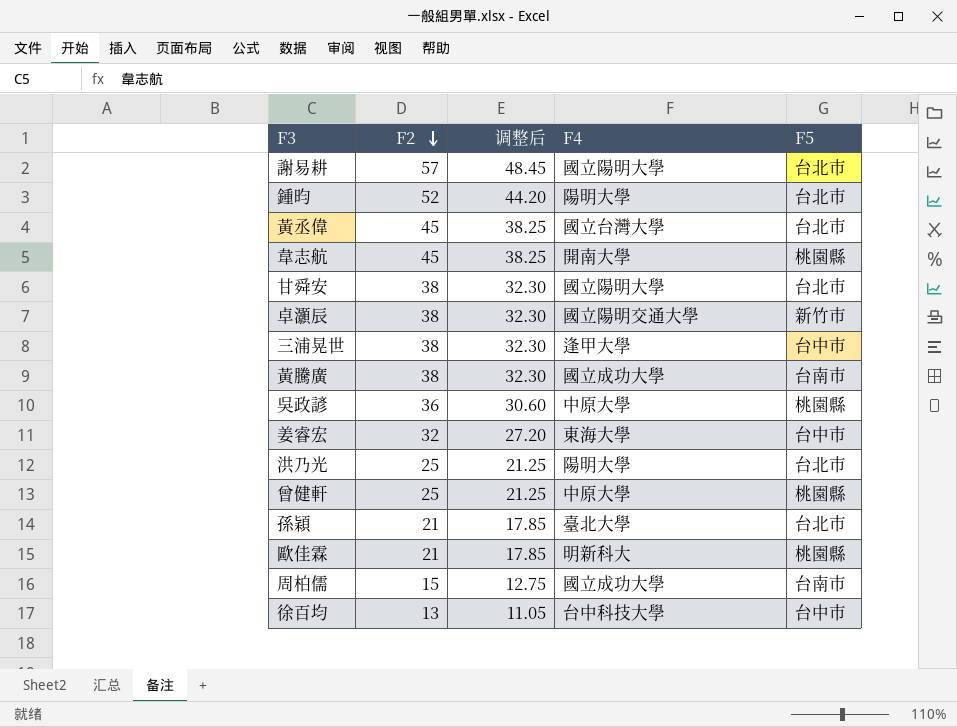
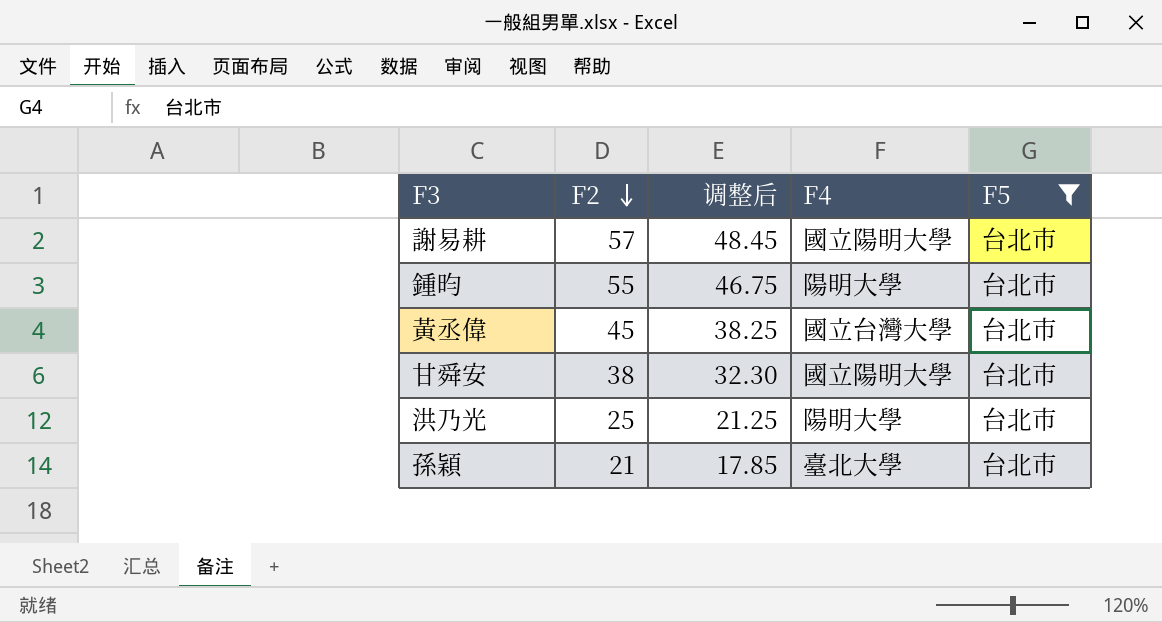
filter: none -> F5 = 台北市
鍾昀 | F2: 52 -> 55
鍾昀 | 调整后: 44.20 -> 46.75

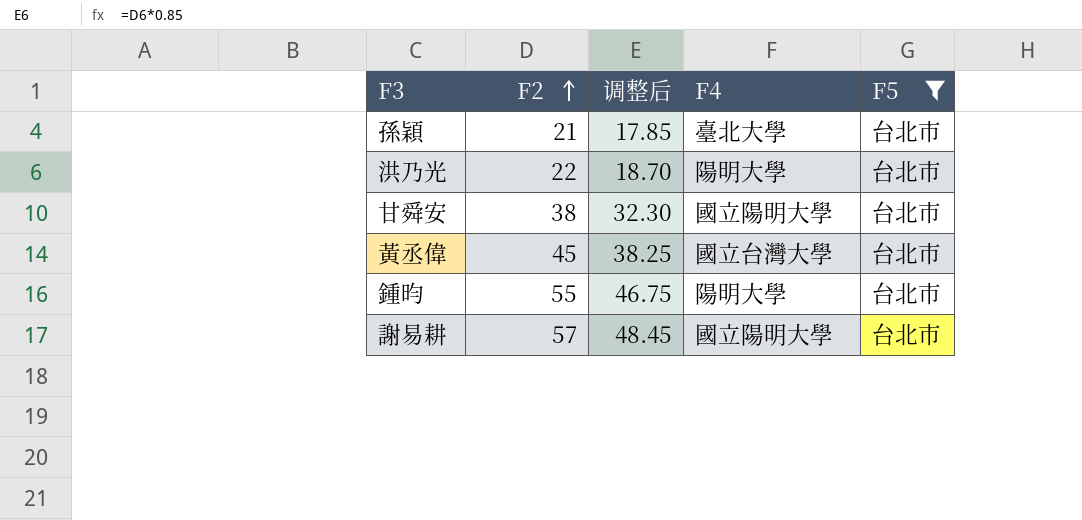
row order: F2 descending -> F2 ascending
洪乃光 | F2: 25 -> 22
洪乃光 | 调整后: 21.25 -> 18.70

